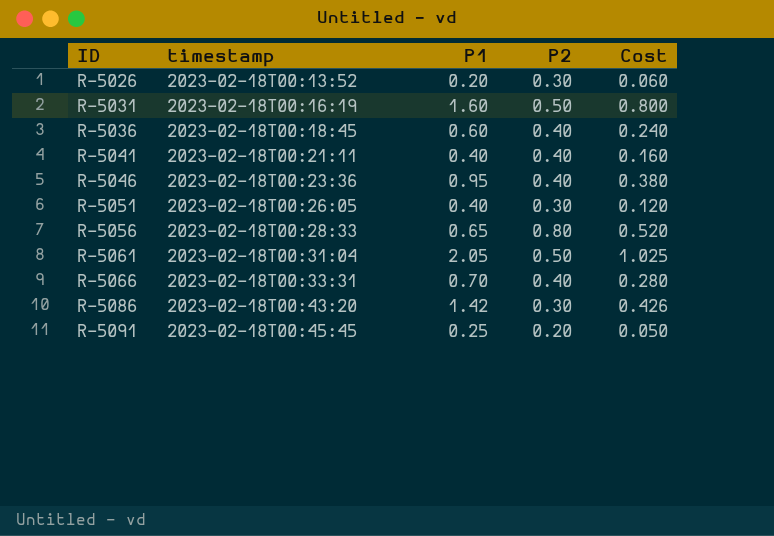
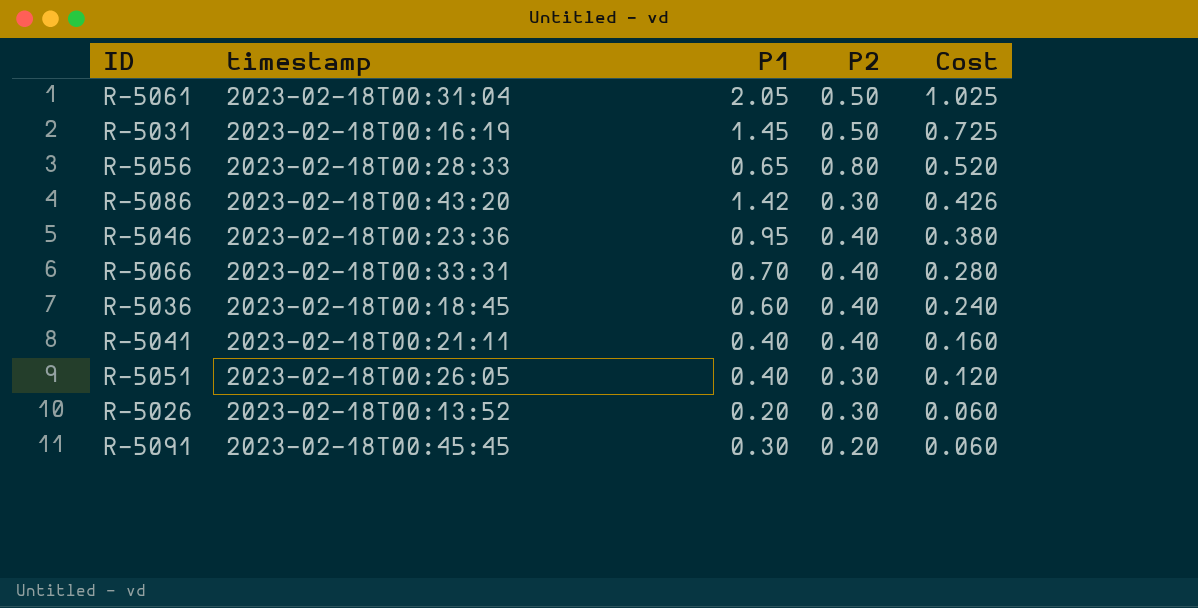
row order: ID ascending -> Cost descending
R-5031 | P1: 1.60 -> 1.45
R-5031 | Cost: 0.800 -> 0.725
R-5091 | P1: 0.25 -> 0.30
R-5091 | Cost: 0.050 -> 0.060

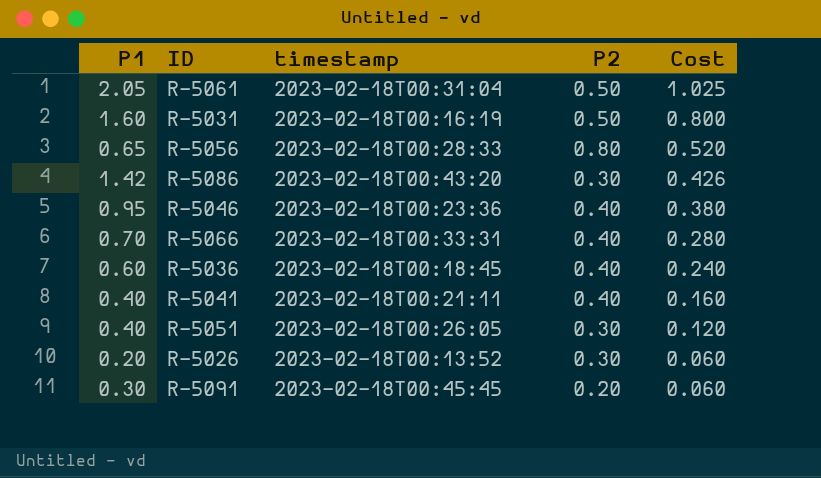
column P1 | position: 3 -> 1
R-5031 | P1: 1.45 -> 1.60
R-5031 | Cost: 0.725 -> 0.800

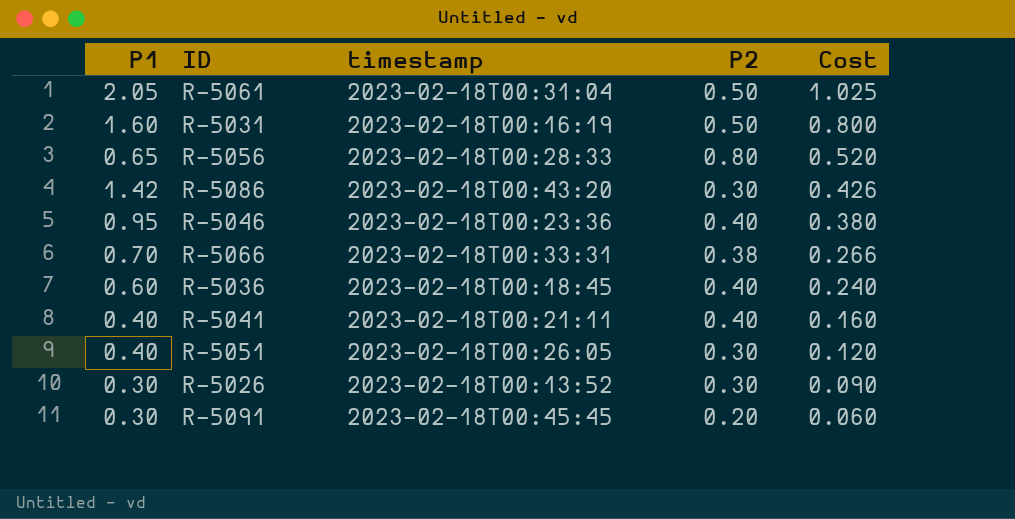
R-5066 | P2: 0.40 -> 0.38
R-5066 | Cost: 0.280 -> 0.266
R-5026 | P1: 0.20 -> 0.30
R-5026 | Cost: 0.060 -> 0.090

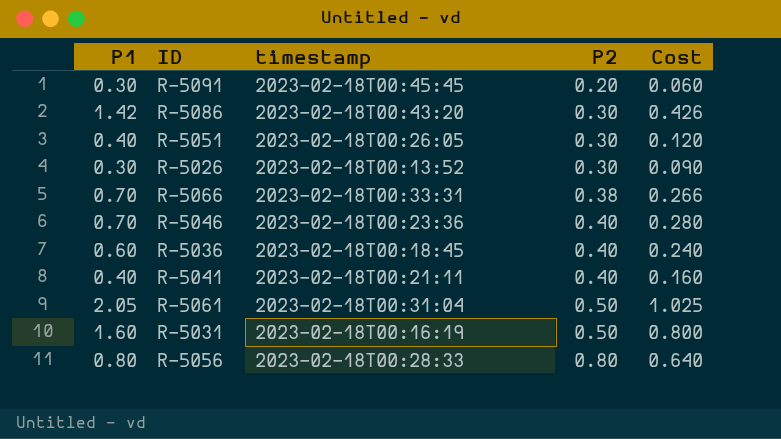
row order: Cost descending -> P2 ascending
R-5046 | P1: 0.95 -> 0.70
R-5046 | Cost: 0.380 -> 0.280
R-5056 | P1: 0.65 -> 0.80
R-5056 | Cost: 0.520 -> 0.640

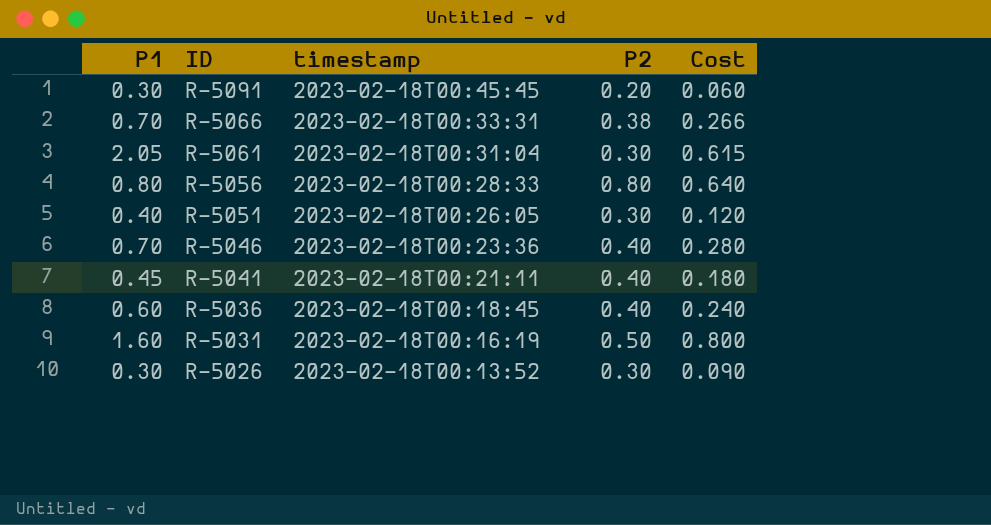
row order: P2 ascending -> ID descending
row R-5086: 1.42 | 2023-02-18T00:43:20 | 0.30 | 0.426 -> none
R-5061 | P2: 0.50 -> 0.30
R-5061 | Cost: 1.025 -> 0.615
R-5041 | P1: 0.40 -> 0.45
R-5041 | Cost: 0.160 -> 0.180

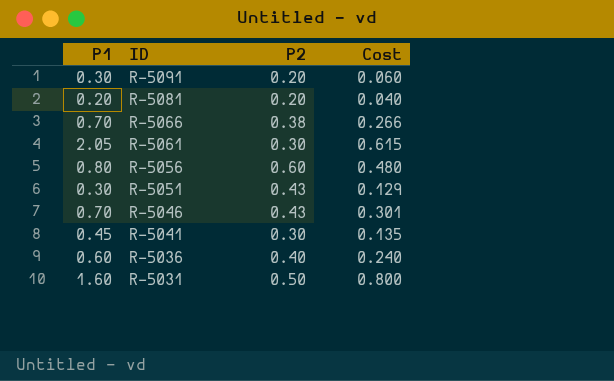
column timestamp | position: 3 -> none
row R-5026: 0.30 | 2023-02-18T00:13:52 | 0.30 | 0.090 -> none
row R-5081: none -> 0.20 | 0.20 | 0.040
R-5056 | P2: 0.80 -> 0.60
R-5056 | Cost: 0.640 -> 0.480
R-5051 | P1: 0.40 -> 0.30
R-5051 | P2: 0.30 -> 0.43
R-5051 | Cost: 0.120 -> 0.129
R-5046 | P2: 0.40 -> 0.43
R-5046 | Cost: 0.280 -> 0.301
R-5041 | P2: 0.40 -> 0.30
R-5041 | Cost: 0.180 -> 0.135

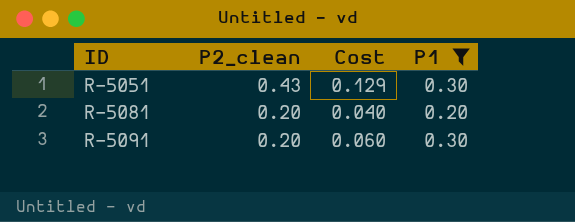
filter: none -> P1 <= 0.30
row order: ID descending -> ID ascending
column name: P2 -> P2_clean
column P1 | position: 1 -> 4

